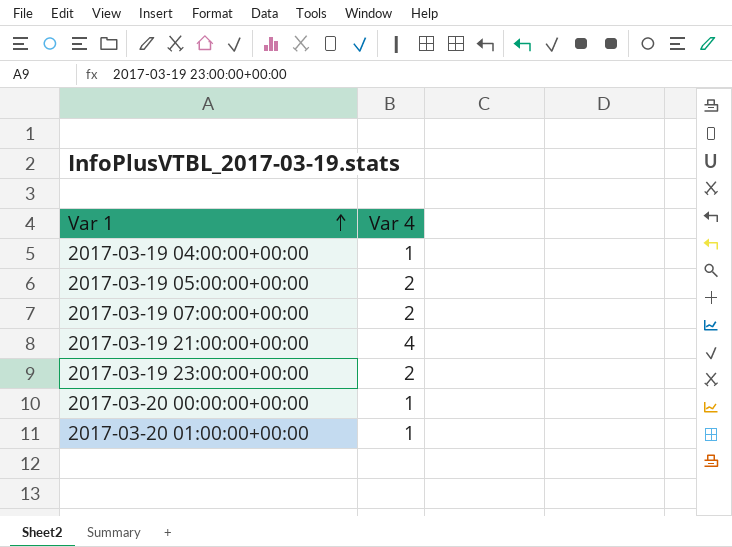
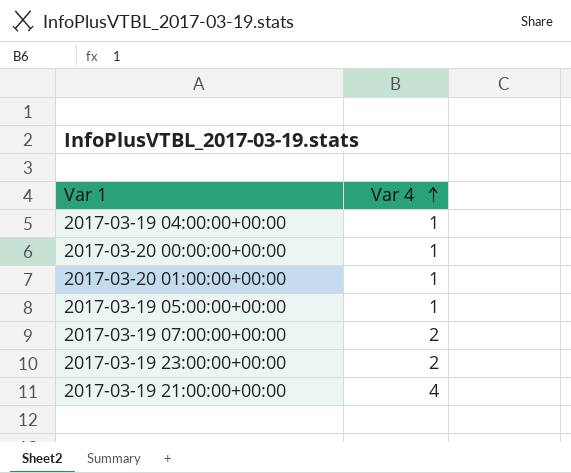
row order: Var 1 ascending -> Var 4 ascending
2017-03-19 05:00:00+00:00 | Var 4: 2 -> 1

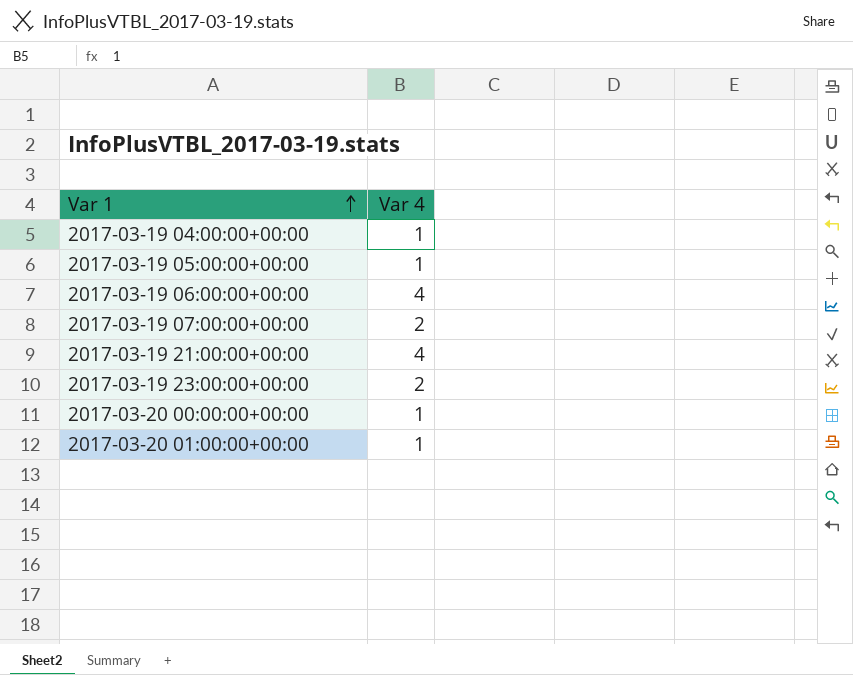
row order: Var 4 ascending -> Var 1 ascending
row 2017-03-19 06:00:00+00:00: none -> 4

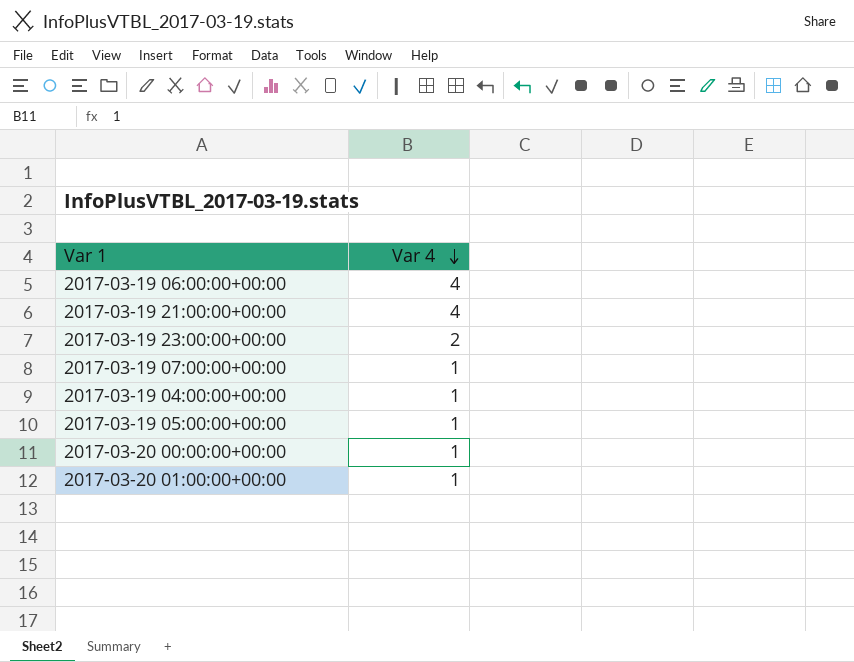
row order: Var 1 ascending -> Var 4 descending
2017-03-19 07:00:00+00:00 | Var 4: 2 -> 1

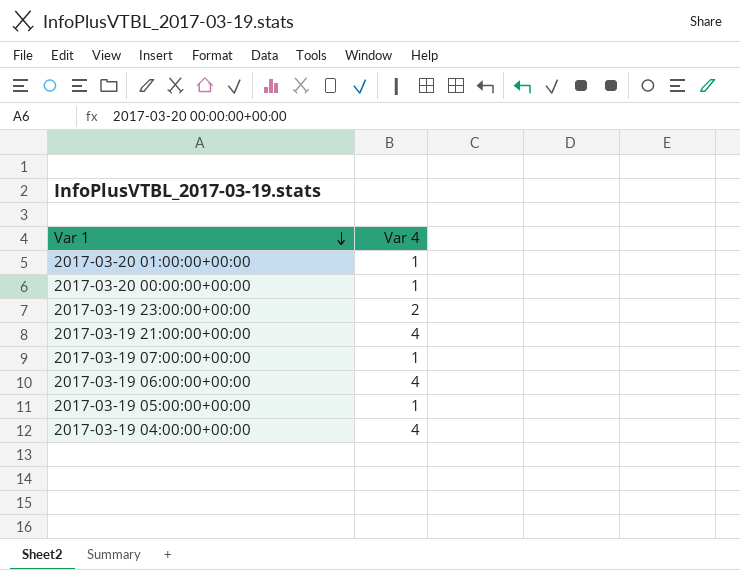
row order: Var 4 descending -> Var 1 descending
2017-03-19 04:00:00+00:00 | Var 4: 1 -> 4

